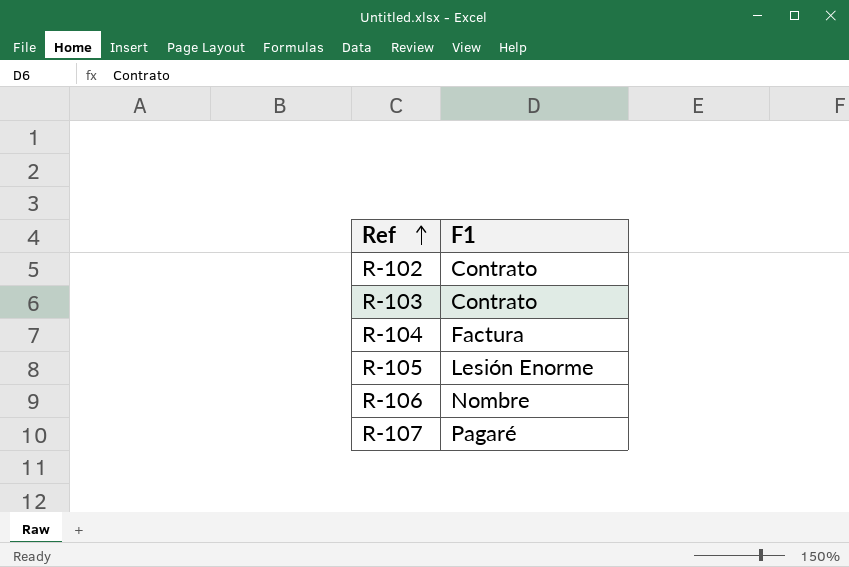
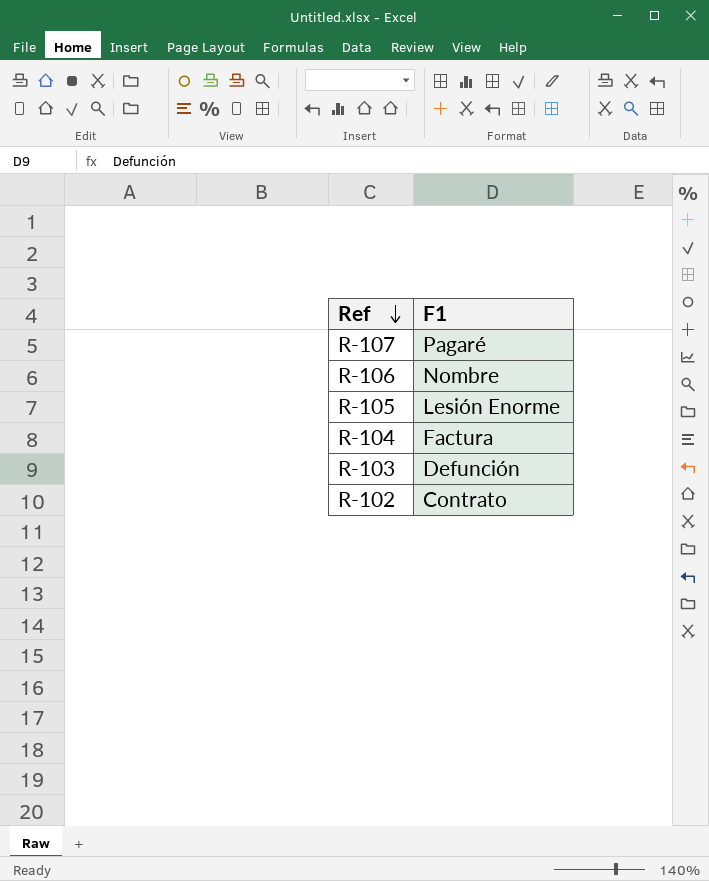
row order: Ref ascending -> Ref descending
R-103 | F1: Contrato -> Defunción

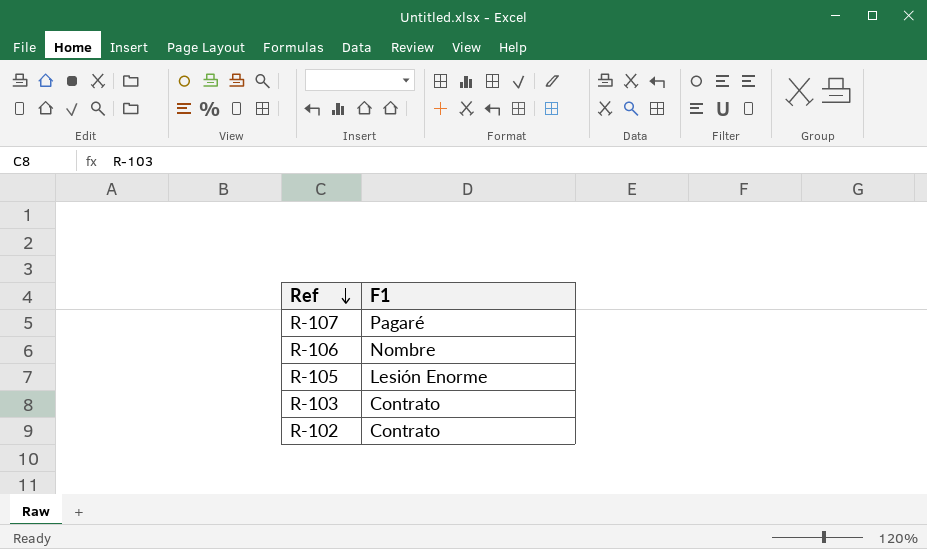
row R-104: Factura -> none
R-103 | F1: Defunción -> Contrato

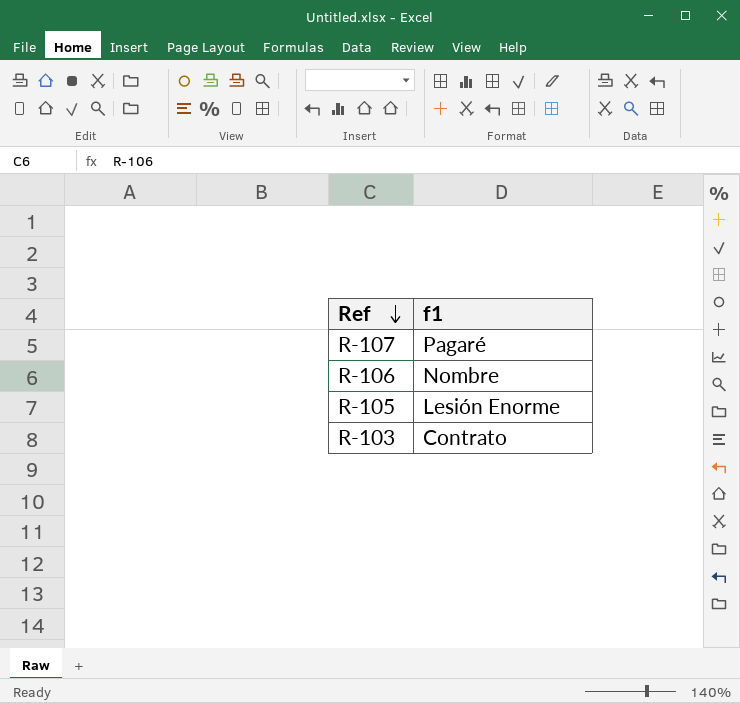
column name: F1 -> f1
row R-102: Contrato -> none

